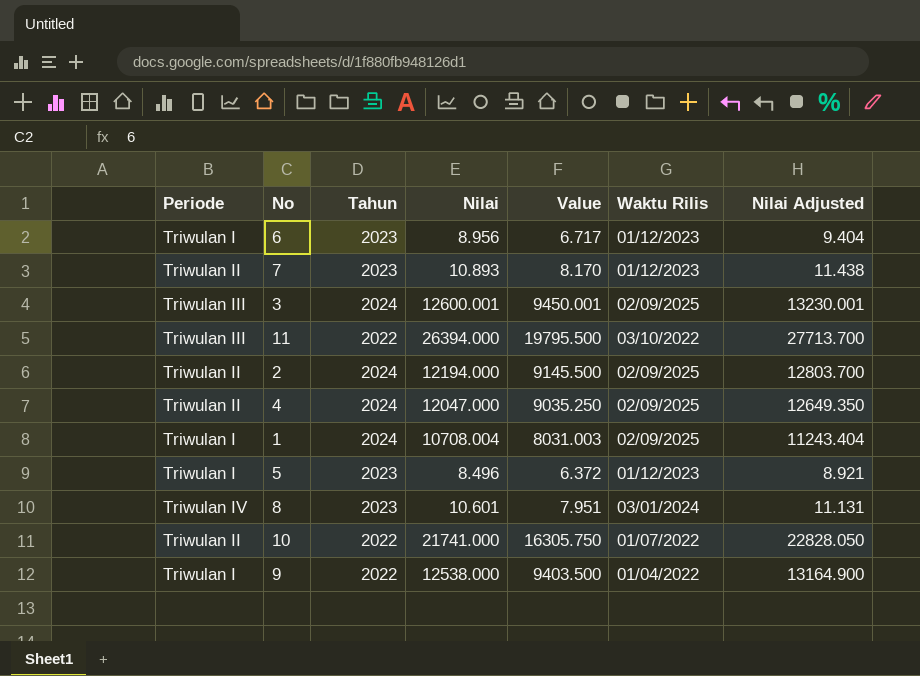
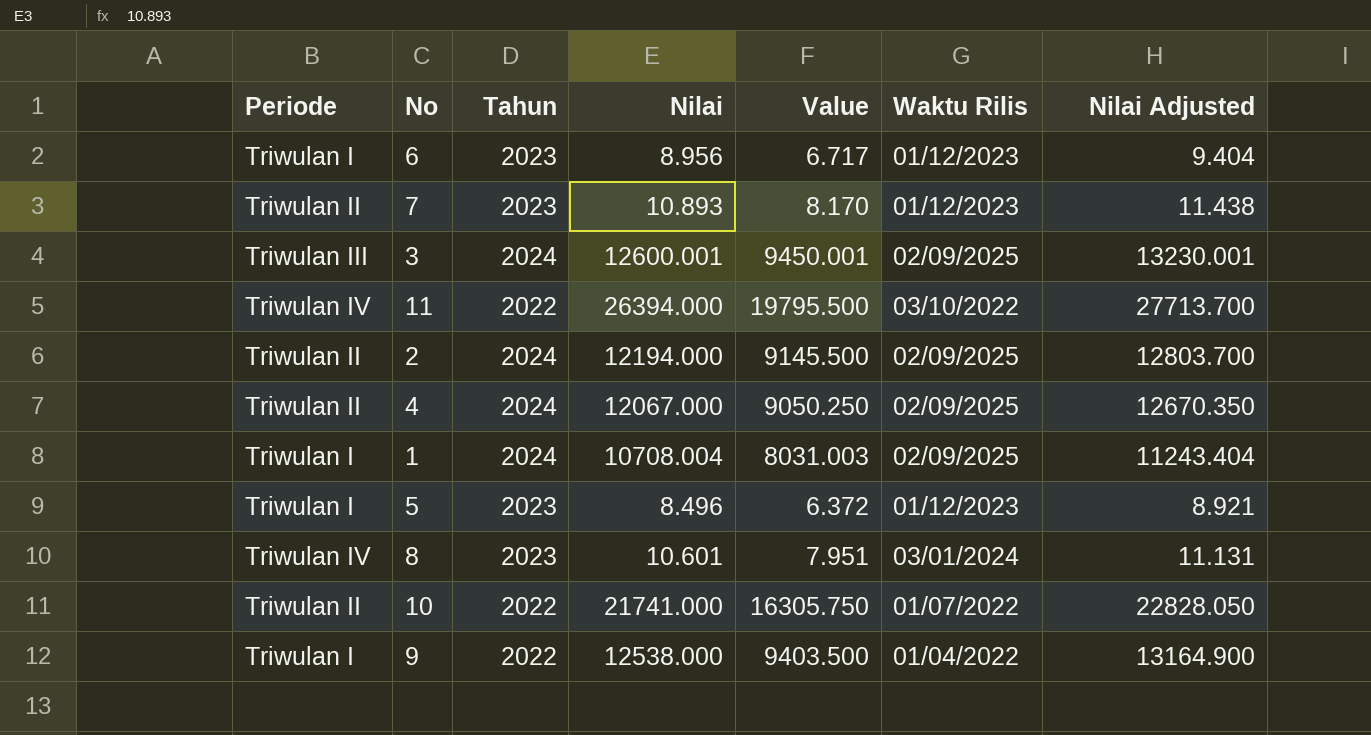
11 | Periode: Triwulan III -> Triwulan IV
4 | Nilai: 12047.000 -> 12067.000
4 | Value: 9035.250 -> 9050.250
4 | Nilai Adjusted: 12649.350 -> 12670.350

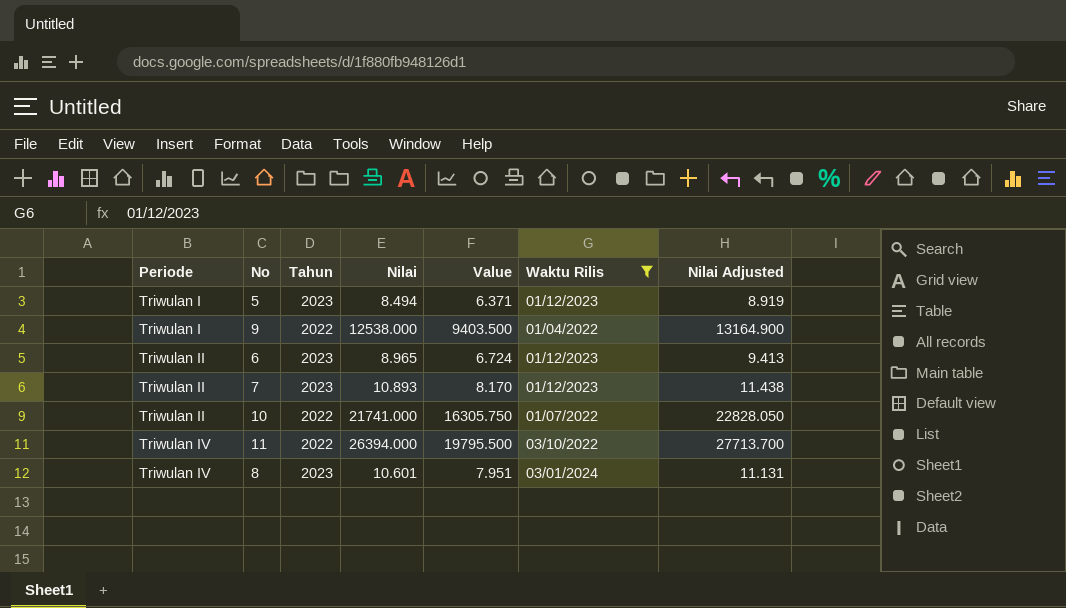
filter: none -> Waktu Rilis != 02/09/2025
row order: none -> Periode ascending
5 | Nilai: 8.496 -> 8.494
5 | Value: 6.372 -> 6.371
5 | Nilai Adjusted: 8.921 -> 8.919
6 | Periode: Triwulan I -> Triwulan II
6 | Nilai: 8.956 -> 8.965
6 | Value: 6.717 -> 6.724
6 | Nilai Adjusted: 9.404 -> 9.413

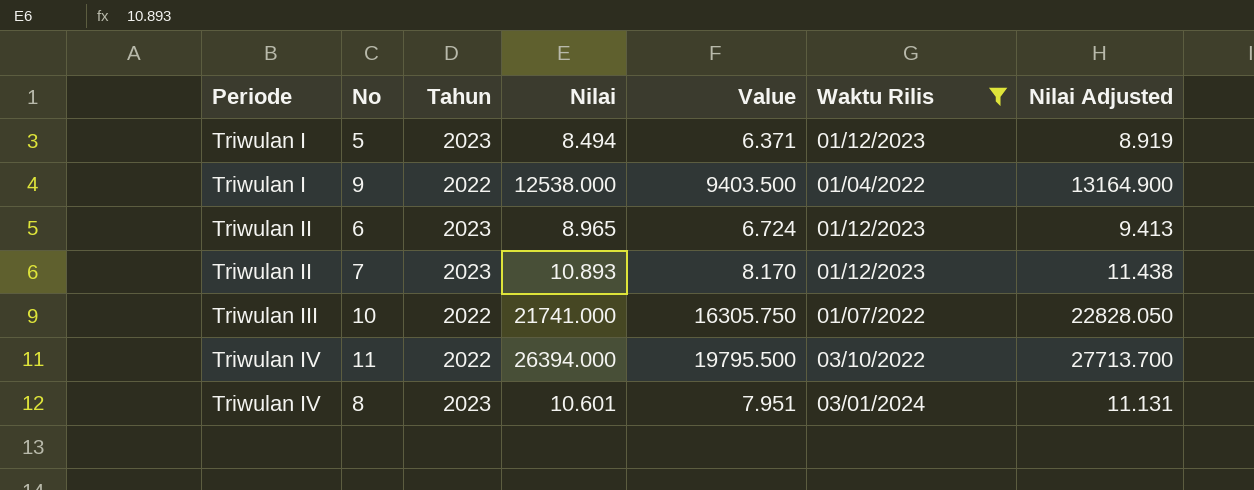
10 | Periode: Triwulan II -> Triwulan III

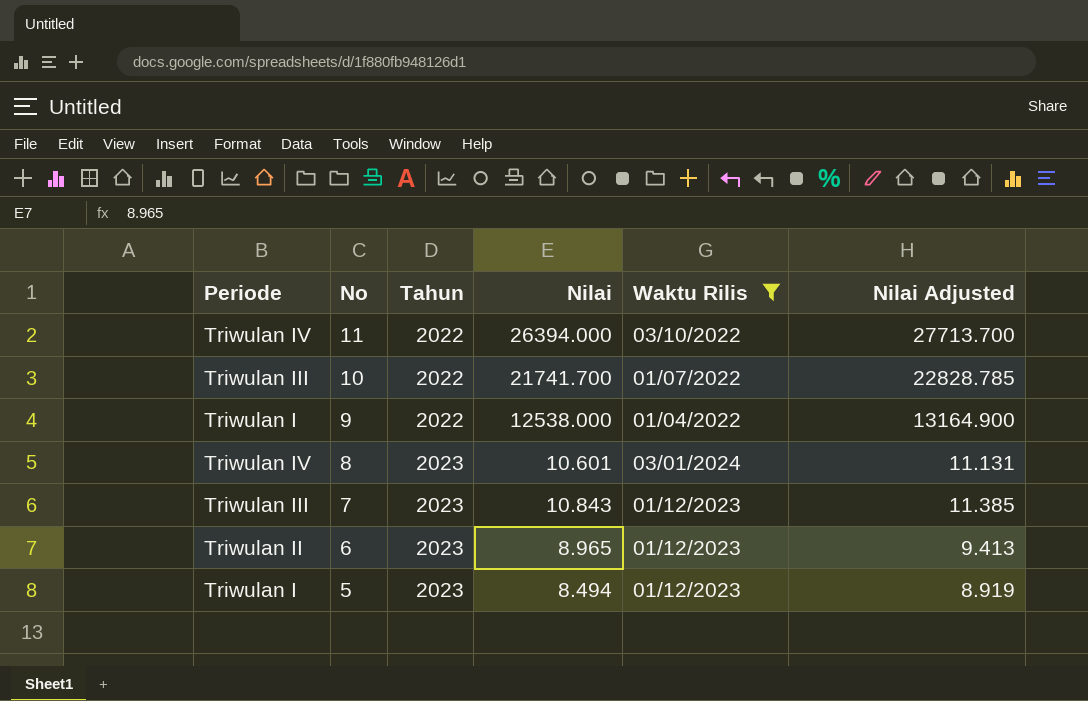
row order: Periode ascending -> No descending
column Value | formula: [Nilai] * 0.75 -> none
10 | Nilai: 21741.000 -> 21741.700
10 | Nilai Adjusted: 22828.050 -> 22828.785
7 | Periode: Triwulan II -> Triwulan III
7 | Nilai: 10.893 -> 10.843
7 | Nilai Adjusted: 11.438 -> 11.385

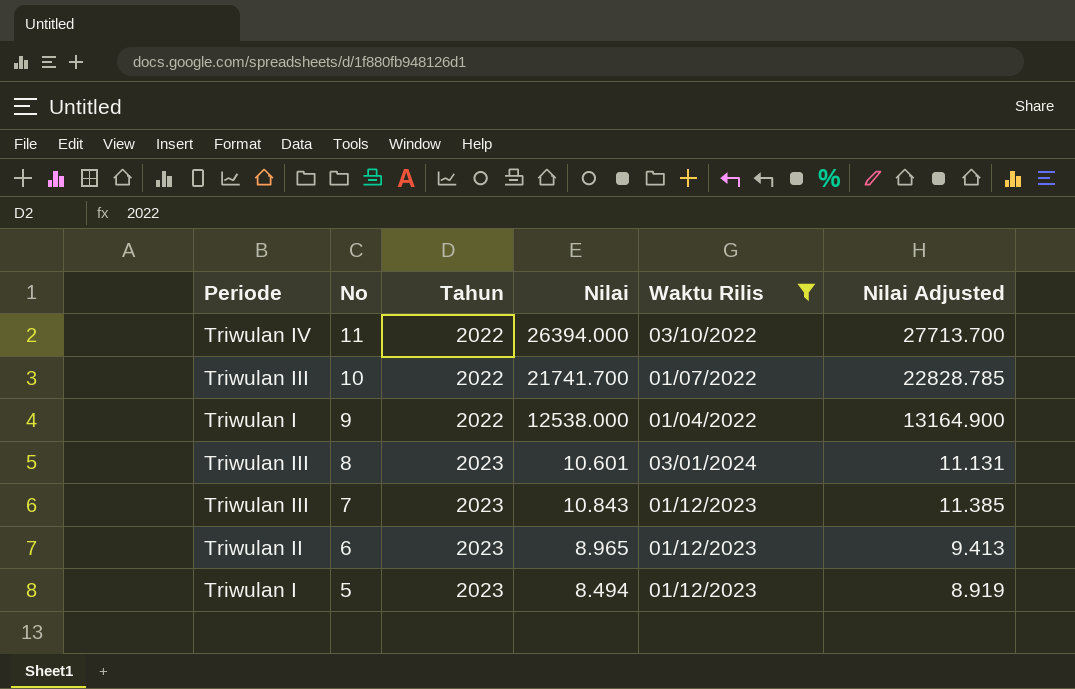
8 | Periode: Triwulan IV -> Triwulan III

